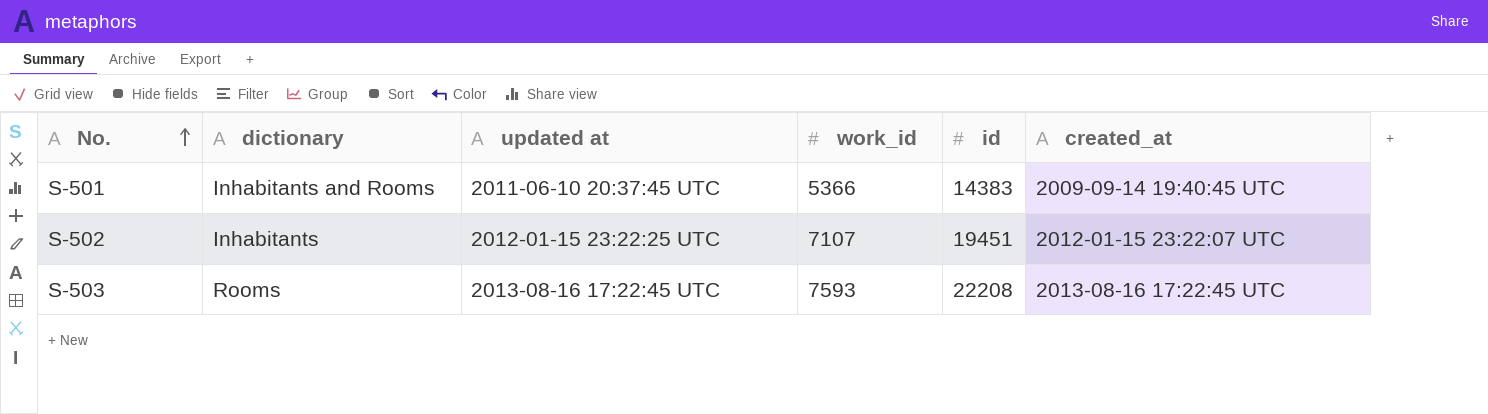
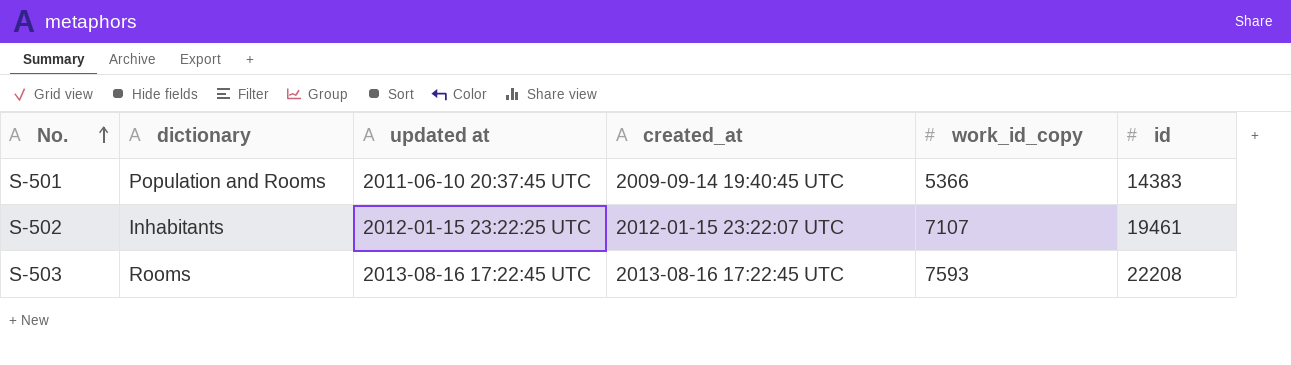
column created_at | position: 6 -> 4
column name: work_id -> work_id_copy
S-501 | dictionary: Inhabitants and Rooms -> Population and Rooms
S-502 | id: 19451 -> 19461

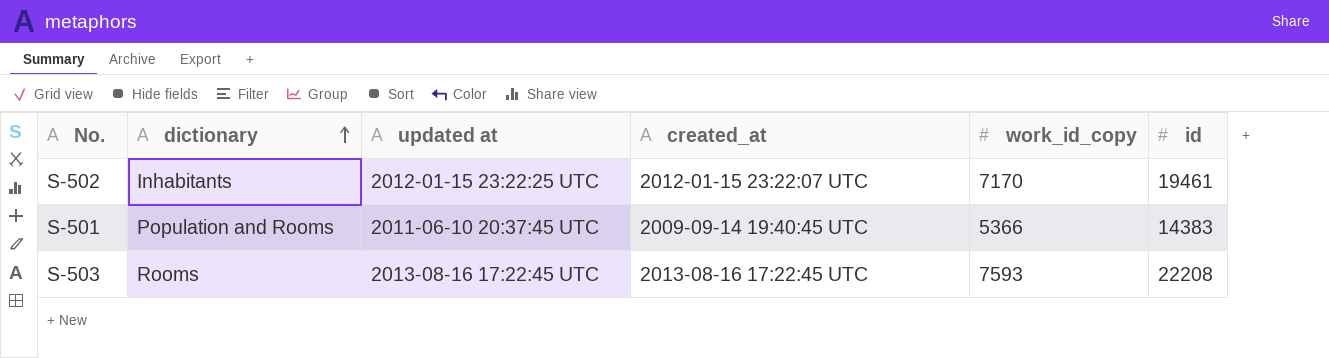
row order: No. ascending -> dictionary ascending
S-502 | work_id_copy: 7107 -> 7170

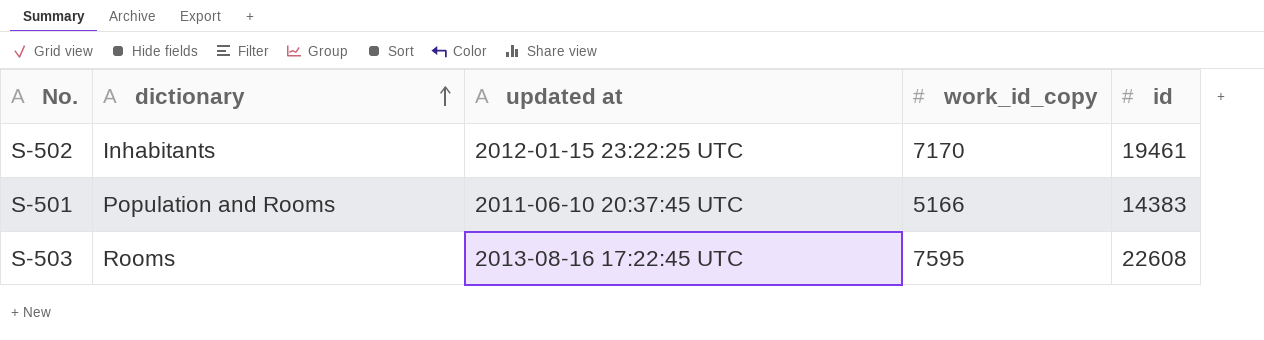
column created_at | position: 4 -> none
S-501 | work_id_copy: 5366 -> 5166
S-503 | work_id_copy: 7593 -> 7595
S-503 | id: 22208 -> 22608

